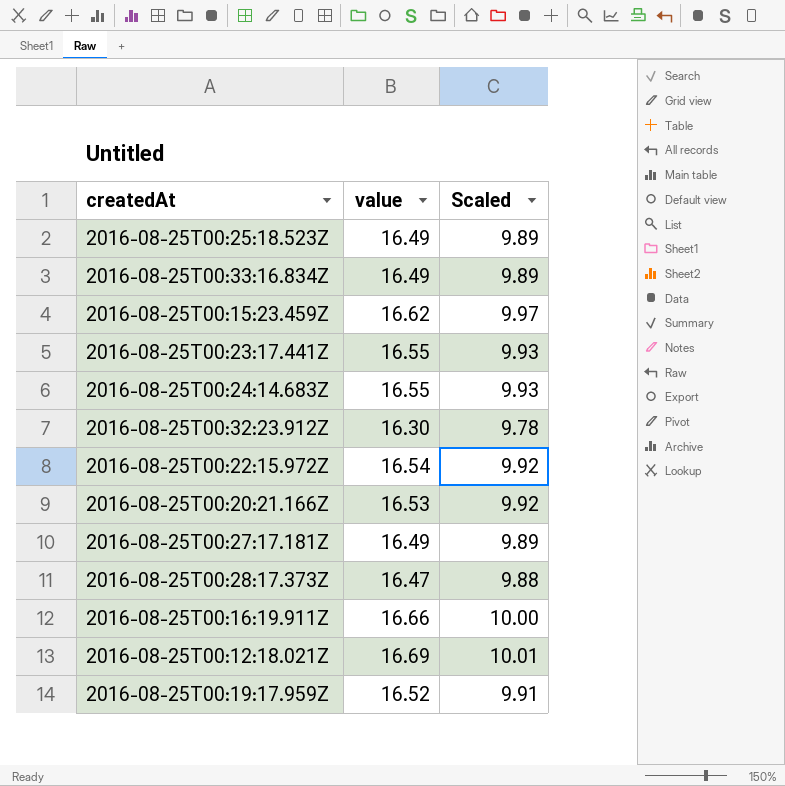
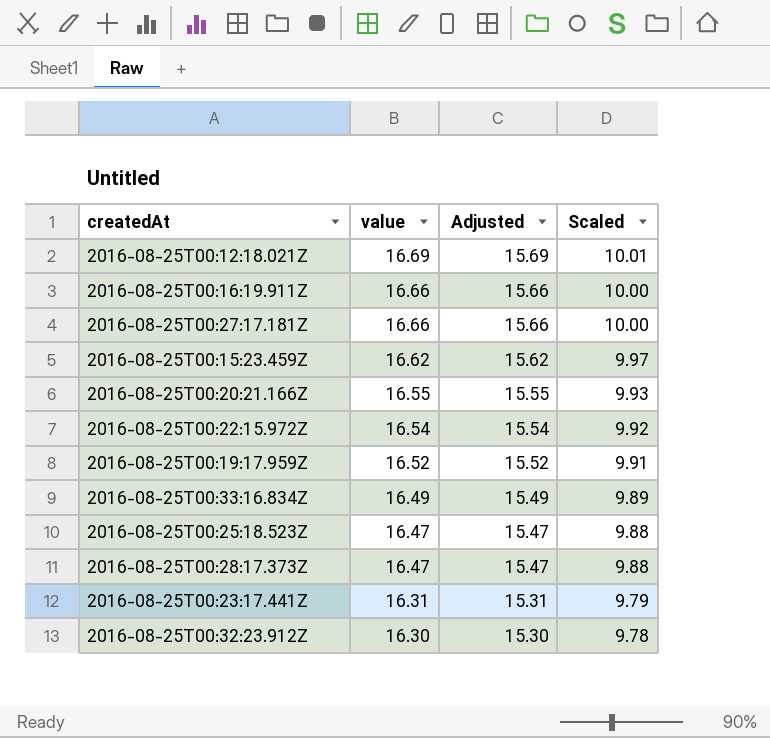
row order: none -> value descending
column Adjusted | formula: none -> [value] - 1
row 2016-08-25T00:24:14.683Z: 16.55 | 9.93 -> none
2016-08-25T00:27:17.181Z | value: 16.49 -> 16.66
2016-08-25T00:27:17.181Z | Scaled: 9.89 -> 10.00
2016-08-25T00:20:21.166Z | value: 16.53 -> 16.55
2016-08-25T00:20:21.166Z | Scaled: 9.92 -> 9.93
2016-08-25T00:25:18.523Z | value: 16.49 -> 16.47
2016-08-25T00:25:18.523Z | Scaled: 9.89 -> 9.88
2016-08-25T00:23:17.441Z | value: 16.55 -> 16.31
2016-08-25T00:23:17.441Z | Scaled: 9.93 -> 9.79

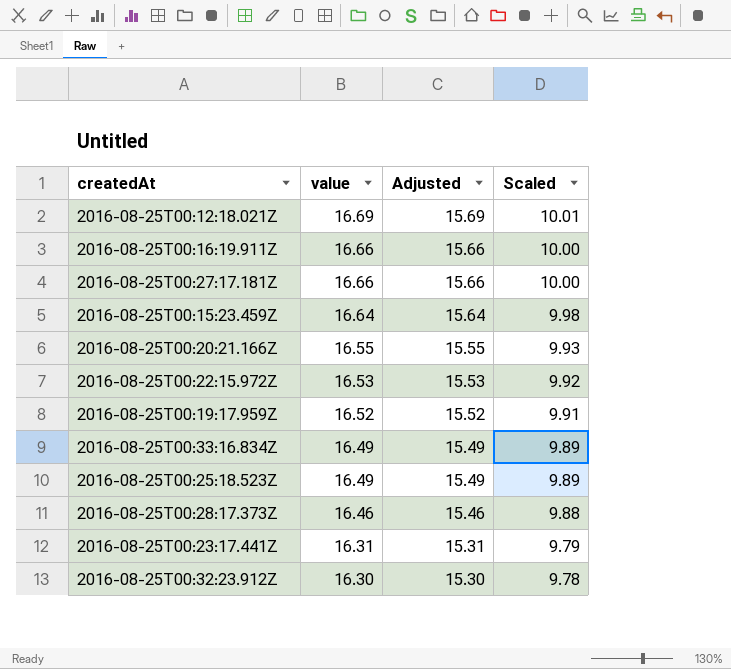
2016-08-25T00:15:23.459Z | value: 16.62 -> 16.64
2016-08-25T00:15:23.459Z | Adjusted: 15.62 -> 15.64
2016-08-25T00:15:23.459Z | Scaled: 9.97 -> 9.98
2016-08-25T00:22:15.972Z | value: 16.54 -> 16.53
2016-08-25T00:22:15.972Z | Adjusted: 15.54 -> 15.53
2016-08-25T00:25:18.523Z | value: 16.47 -> 16.49
2016-08-25T00:25:18.523Z | Adjusted: 15.47 -> 15.49
2016-08-25T00:25:18.523Z | Scaled: 9.88 -> 9.89
2016-08-25T00:28:17.373Z | value: 16.47 -> 16.46
2016-08-25T00:28:17.373Z | Adjusted: 15.47 -> 15.46

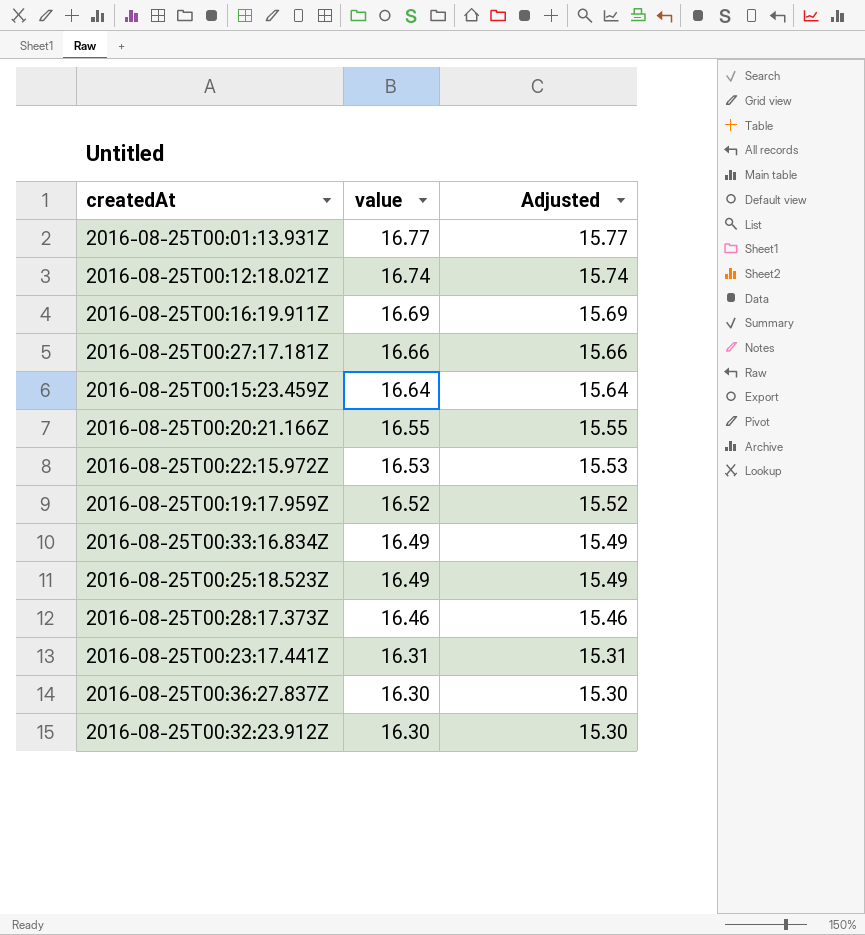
column Scaled | formula: [value] * 0.6 -> none
row 2016-08-25T00:01:13.931Z: none -> 16.77 | 15.77
2016-08-25T00:12:18.021Z | value: 16.69 -> 16.74
2016-08-25T00:12:18.021Z | Adjusted: 15.69 -> 15.74
2016-08-25T00:16:19.911Z | value: 16.66 -> 16.69
2016-08-25T00:16:19.911Z | Adjusted: 15.66 -> 15.69
row 2016-08-25T00:36:27.837Z: none -> 16.30 | 15.30

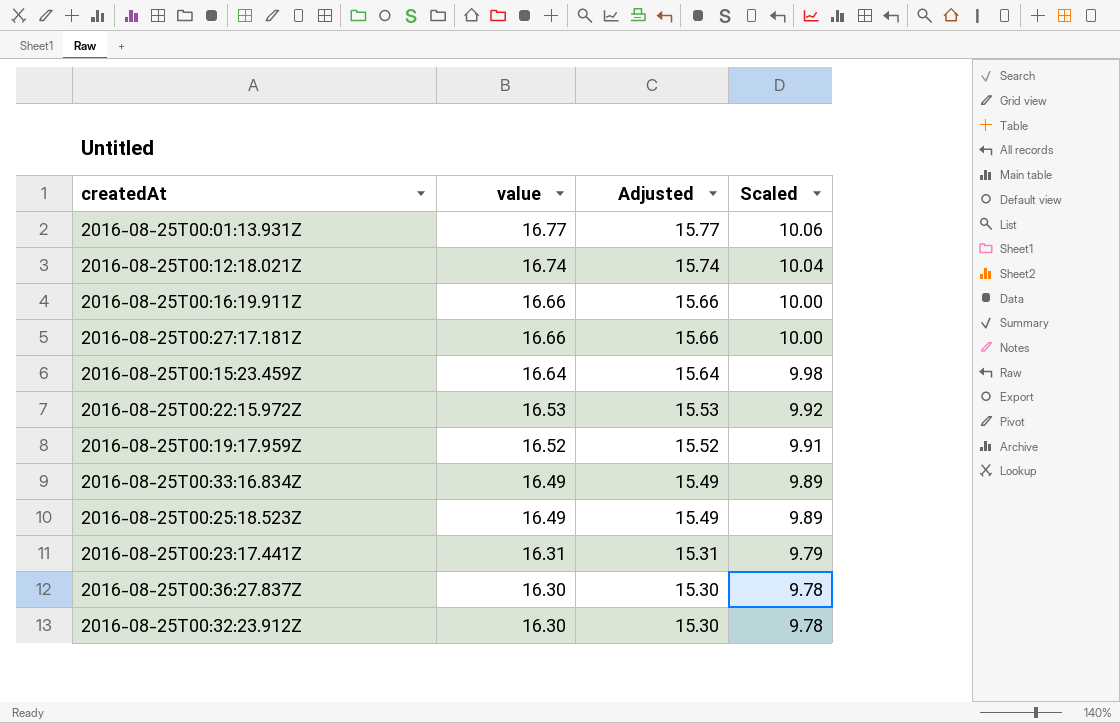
column Scaled | formula: none -> [value] * 0.6
row 2016-08-25T00:20:21.166Z: 16.55 | 15.55 -> none
row 2016-08-25T00:28:17.373Z: 16.46 | 15.46 -> none
2016-08-25T00:16:19.911Z | value: 16.69 -> 16.66
2016-08-25T00:16:19.911Z | Adjusted: 15.69 -> 15.66

